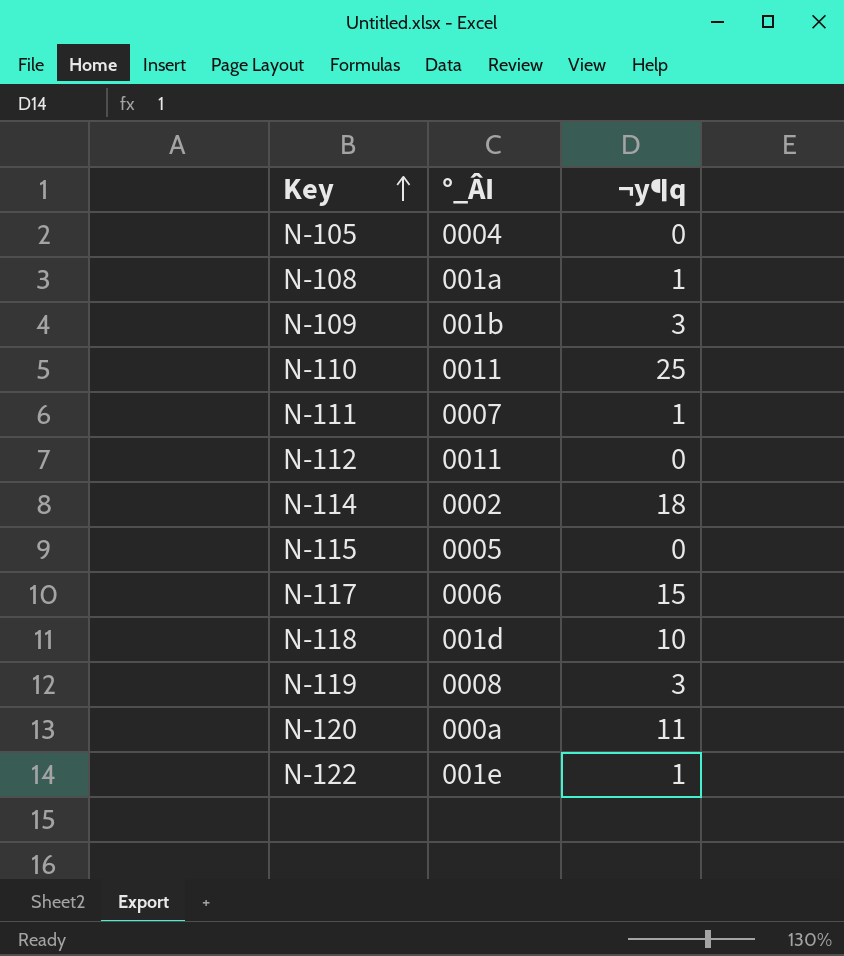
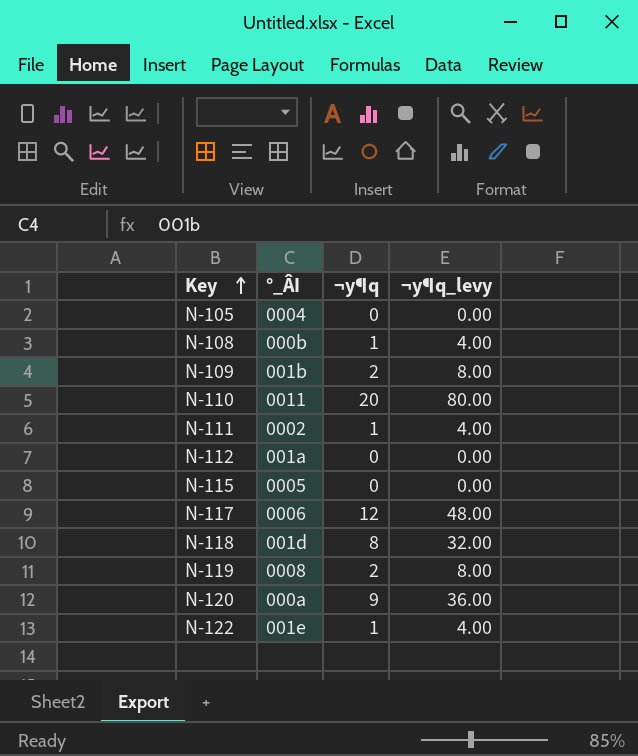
column ¬y¶q_levy | formula: none -> [¬y¶q] * 4
row N-114: 0002 | 18 -> none
N-108 | °_ÂI: 001a -> 000b
N-109 | ¬y¶q: 3 -> 2
N-110 | ¬y¶q: 25 -> 20
N-111 | °_ÂI: 0007 -> 0002
N-112 | °_ÂI: 0011 -> 001a
N-117 | ¬y¶q: 15 -> 12
N-118 | ¬y¶q: 10 -> 8
N-119 | ¬y¶q: 3 -> 2
N-120 | ¬y¶q: 11 -> 9

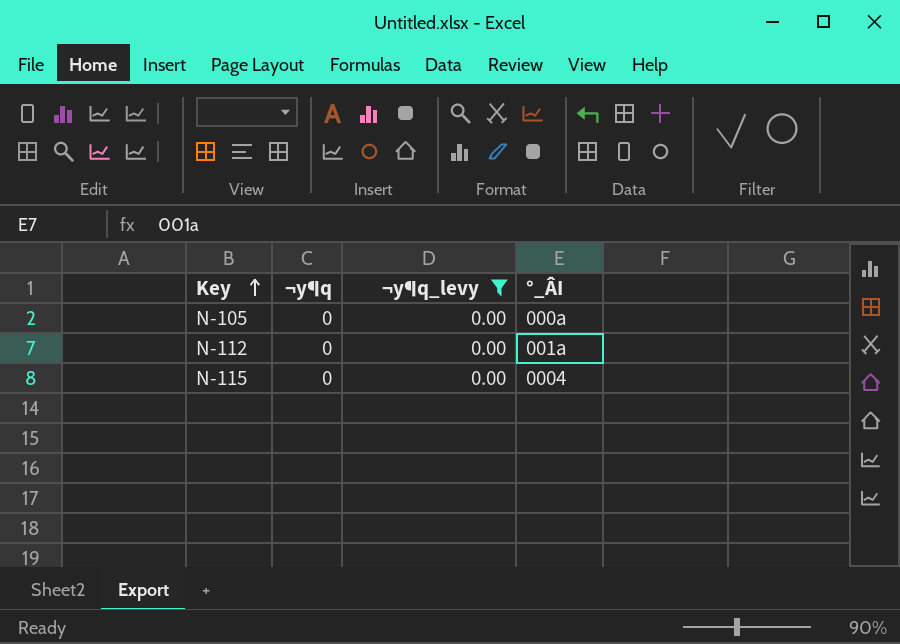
filter: none -> ¬y¶q_levy = 0.00
column °_ÂI | position: 2 -> 4
N-105 | °_ÂI: 0004 -> 000a
N-115 | °_ÂI: 0005 -> 0004

